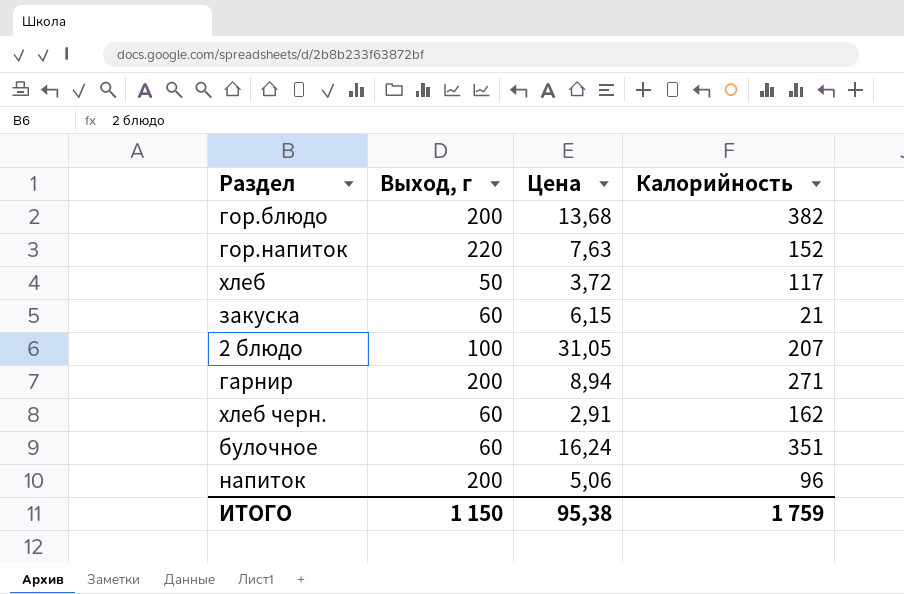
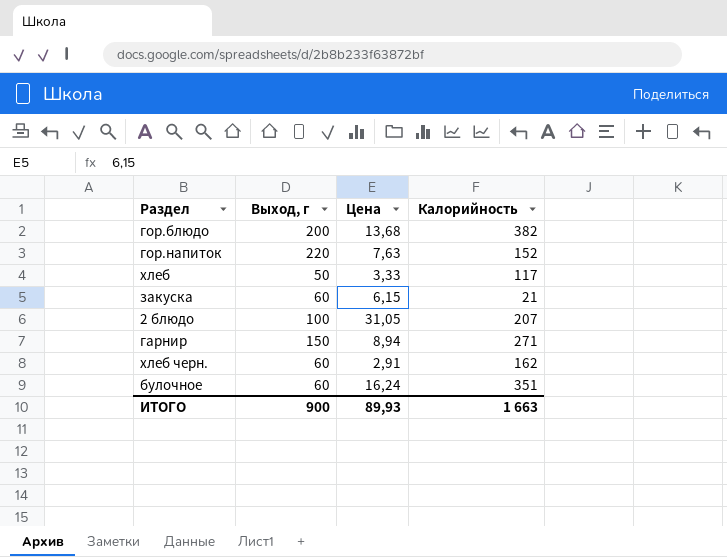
row напиток: 200 | 5,06 | 96 -> none
хлеб | Цена: 3,72 -> 3,33
гарнир | Выход, г: 200 -> 150
ИТОГО | Выход, г: 1 150 -> 900
ИТОГО | Цена: 95,38 -> 89,93
ИТОГО | Калорийность: 1 759 -> 1 663

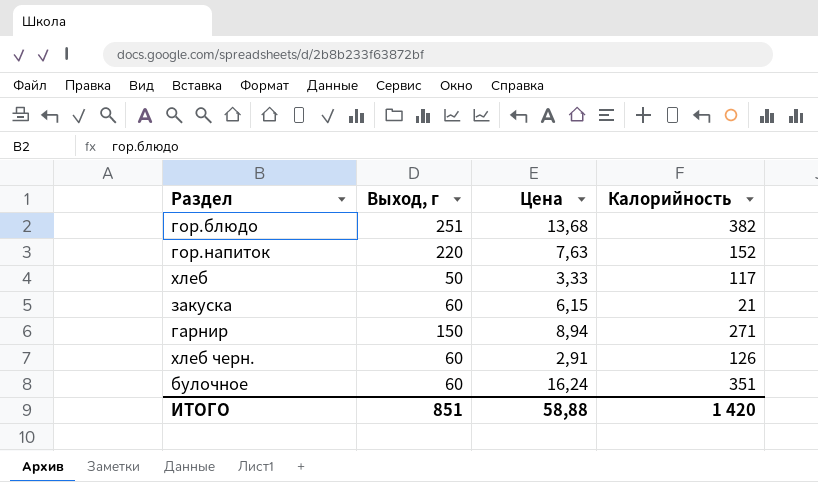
row 2 блюдо: 100 | 31,05 | 207 -> none
гор.блюдо | Выход, г: 200 -> 251
хлеб черн. | Калорийность: 162 -> 126
ИТОГО | Выход, г: 900 -> 851
ИТОГО | Цена: 89,93 -> 58,88
ИТОГО | Калорийность: 1 663 -> 1 420

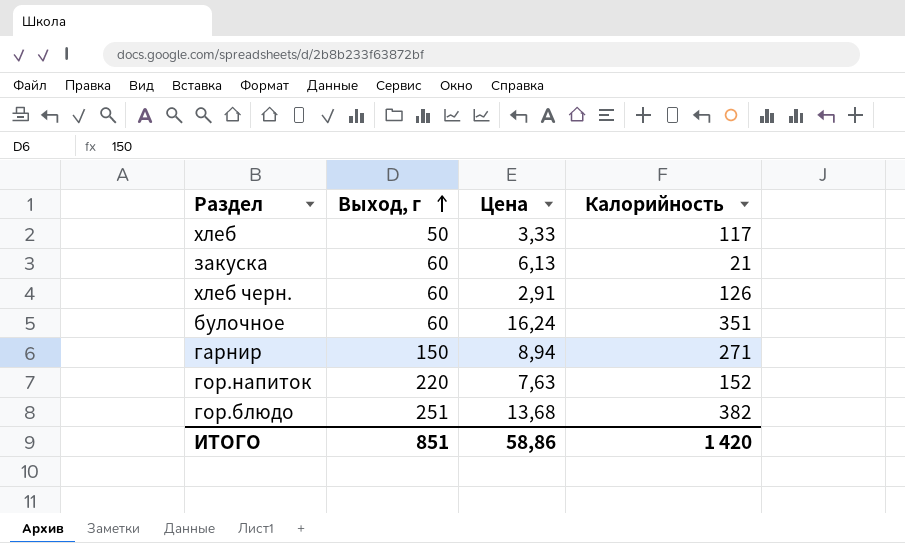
row order: none -> Выход, г ascending
закуска | Цена: 6,15 -> 6,13
ИТОГО | Цена: 58,88 -> 58,86

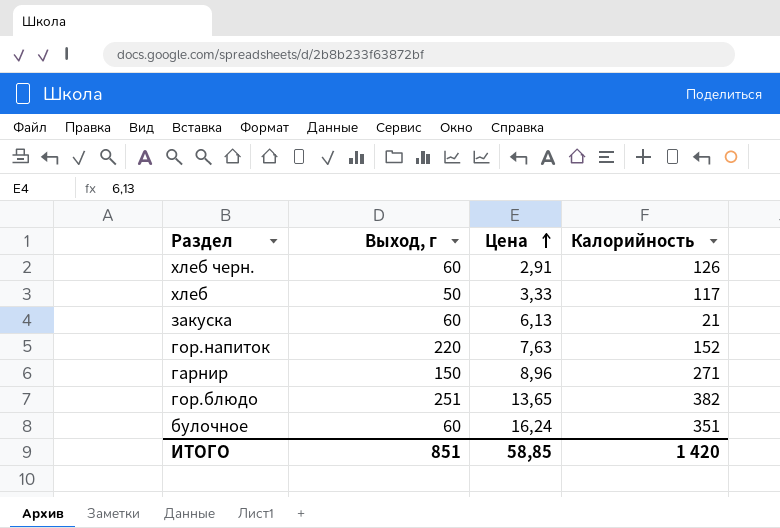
row order: Выход, г ascending -> Цена ascending
гарнир | Цена: 8,94 -> 8,96
гор.блюдо | Цена: 13,68 -> 13,65
ИТОГО | Цена: 58,86 -> 58,85

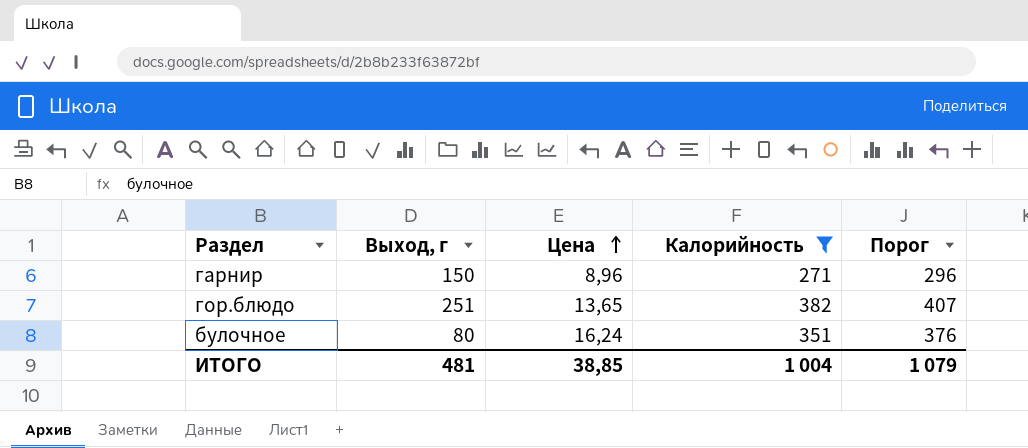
filter: none -> Калорийность >= 271
column Порог | formula: none -> [Калорийность] + 25
булочное | Выход, г: 60 -> 80
ИТОГО | Выход, г: 851 -> 481
ИТОГО | Цена: 58,85 -> 38,85
ИТОГО | Калорийность: 1 420 -> 1 004

